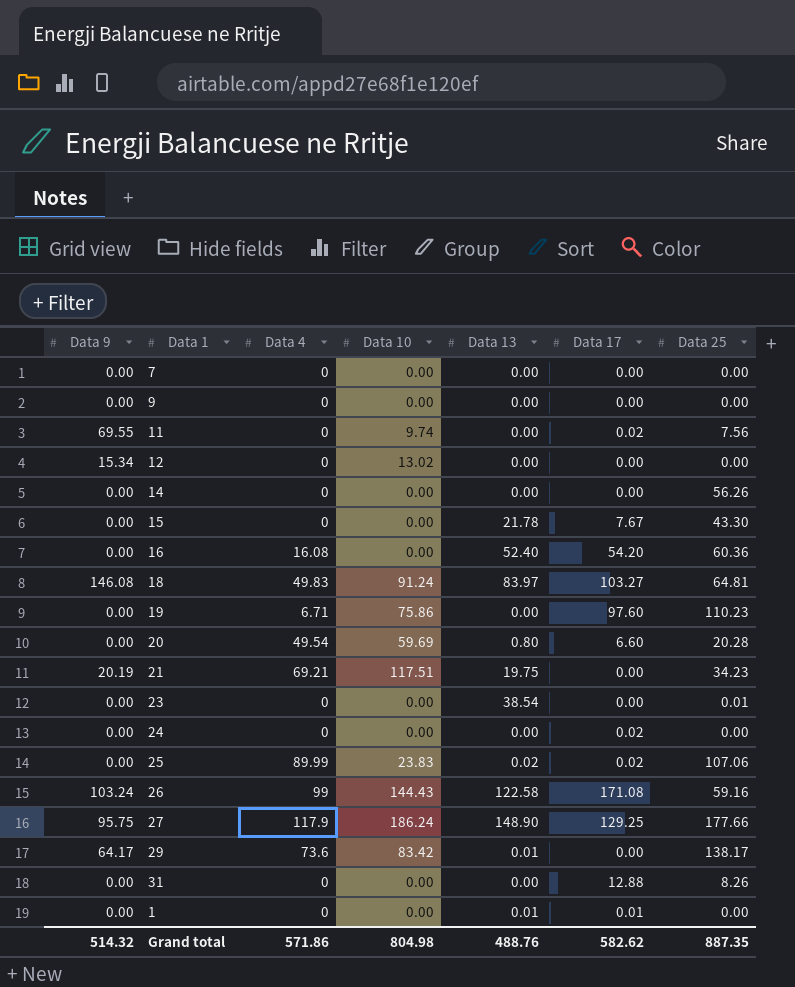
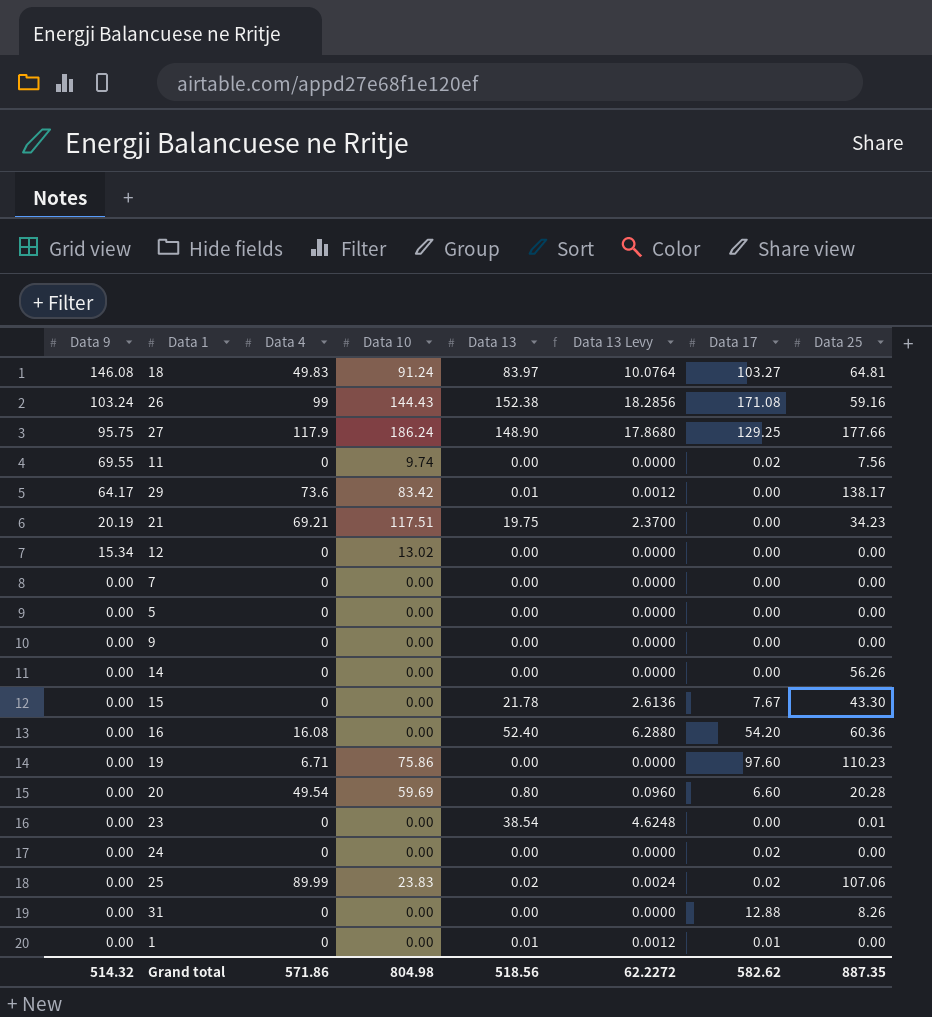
row order: none -> Data 9 descending
column Data 13 Levy | formula: none -> [Data 13] * 0.12
26 | Data 13: 122.58 -> 152.38
row 5: none -> 0.00 | 0 | 0.00 | 0.00 | 0.0000 | 0.00 | 0.00
Grand total | Data 13: 488.76 -> 518.56

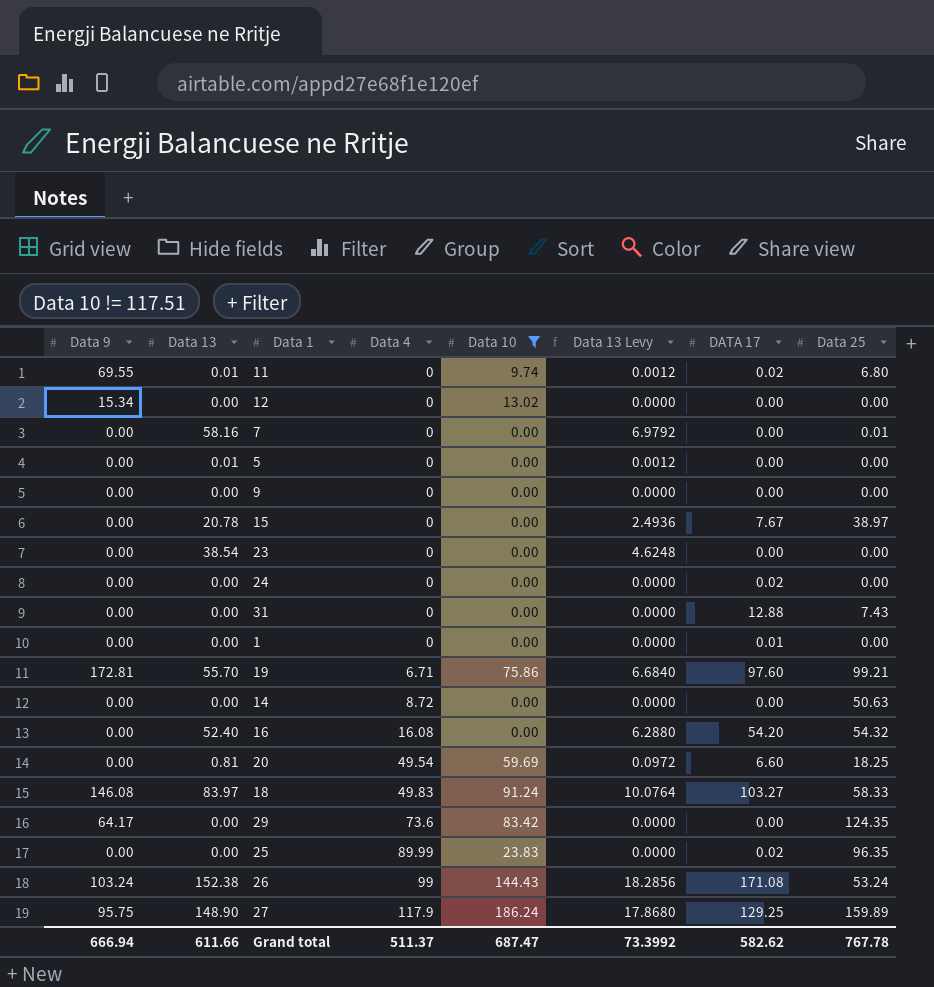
filter: none -> Data 10 != 117.51
row order: Data 9 descending -> Data 4 ascending
column Data 13 | position: 5 -> 2
column name: Data 17 -> DATA 17
11 | Data 13: 0.00 -> 0.01
11 | Data 13 Levy: 0.0000 -> 0.0012
11 | Data 25: 7.56 -> 6.80
7 | Data 13: 0.00 -> 58.16
7 | Data 13 Levy: 0.0000 -> 6.9792
7 | Data 25: 0.00 -> 0.01
5 | Data 13: 0.00 -> 0.01
5 | Data 13 Levy: 0.0000 -> 0.0012
15 | Data 13: 21.78 -> 20.78
15 | Data 13 Levy: 2.6136 -> 2.4936
15 | Data 25: 43.30 -> 38.97
23 | Data 25: 0.01 -> 0.00
31 | Data 25: 8.26 -> 7.43
1 | Data 13: 0.01 -> 0.00
1 | Data 13 Levy: 0.0012 -> 0.0000
19 | Data 9: 0.00 -> 172.81
19 | Data 13: 0.00 -> 55.70
19 | Data 13 Levy: 0.0000 -> 6.6840
19 | Data 25: 110.23 -> 99.21
14 | Data 4: 0 -> 8.72
14 | Data 25: 56.26 -> 50.63
16 | Data 25: 60.36 -> 54.32
20 | Data 13: 0.80 -> 0.81
20 | Data 13 Levy: 0.0960 -> 0.0972
20 | Data 25: 20.28 -> 18.25
18 | Data 25: 64.81 -> 58.33
29 | Data 13: 0.01 -> 0.00
29 | Data 13 Levy: 0.0012 -> 0.0000
29 | Data 25: 138.17 -> 124.35
25 | Data 13: 0.02 -> 0.00
25 | Data 13 Levy: 0.0024 -> 0.0000
25 | Data 25: 107.06 -> 96.35
26 | Data 25: 59.16 -> 53.24
27 | Data 25: 177.66 -> 159.89
Grand total | Data 9: 514.32 -> 666.94
Grand total | Data 13: 518.56 -> 611.66
Grand total | Data 4: 571.86 -> 511.37
Grand total | Data 10: 804.98 -> 687.47
Grand total | Data 13 Levy: 62.2272 -> 73.3992
Grand total | Data 25: 887.35 -> 767.78

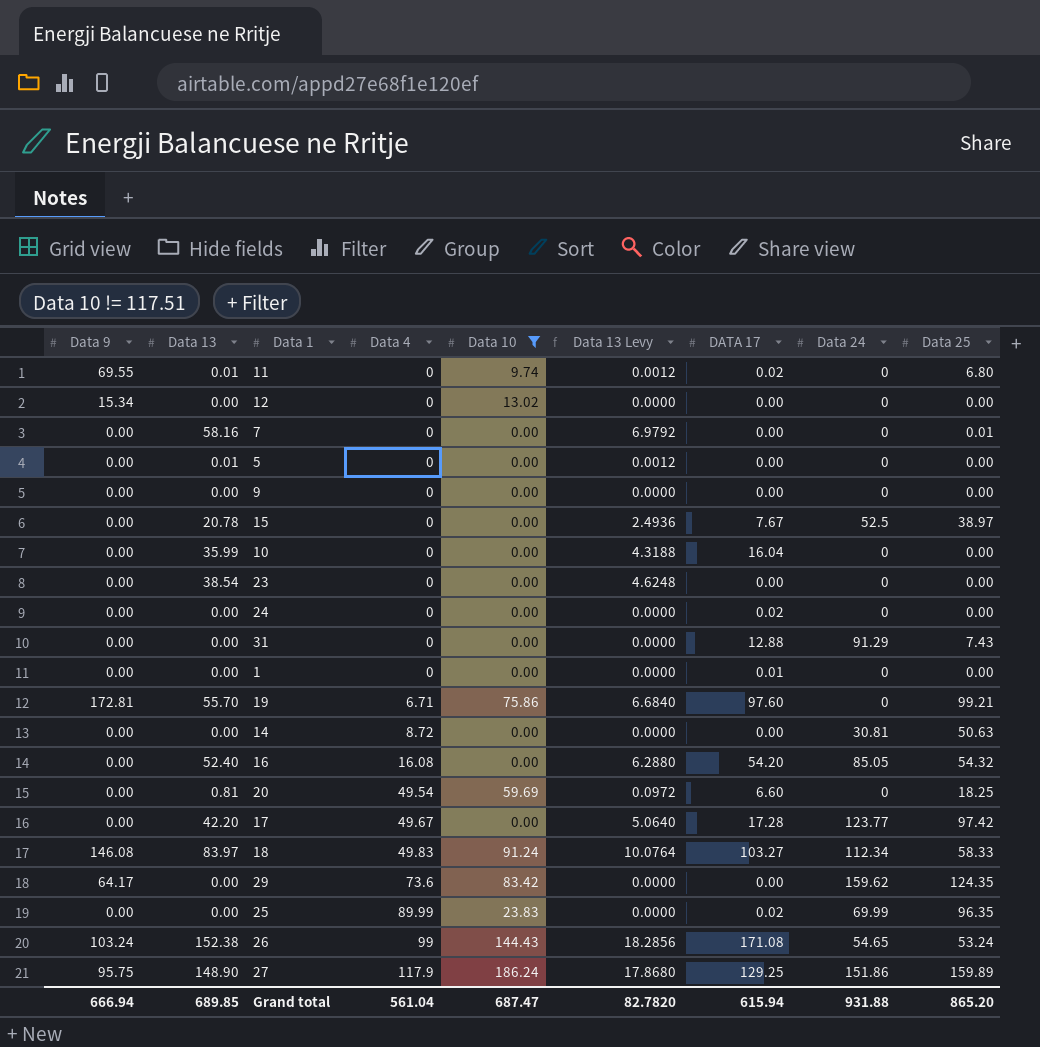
column Data 24 | position: none -> 8
row 10: none -> 0.00 | 35.99 | 0 | 0.00 | 4.3188 | 16.04 | 0 | 0.00
row 17: none -> 0.00 | 42.20 | 49.67 | 0.00 | 5.0640 | 17.28 | 123.77 | 97.42
Grand total | Data 13: 611.66 -> 689.85
Grand total | Data 4: 511.37 -> 561.04
Grand total | Data 13 Levy: 73.3992 -> 82.7820
Grand total | DATA 17: 582.62 -> 615.94
Grand total | Data 25: 767.78 -> 865.20

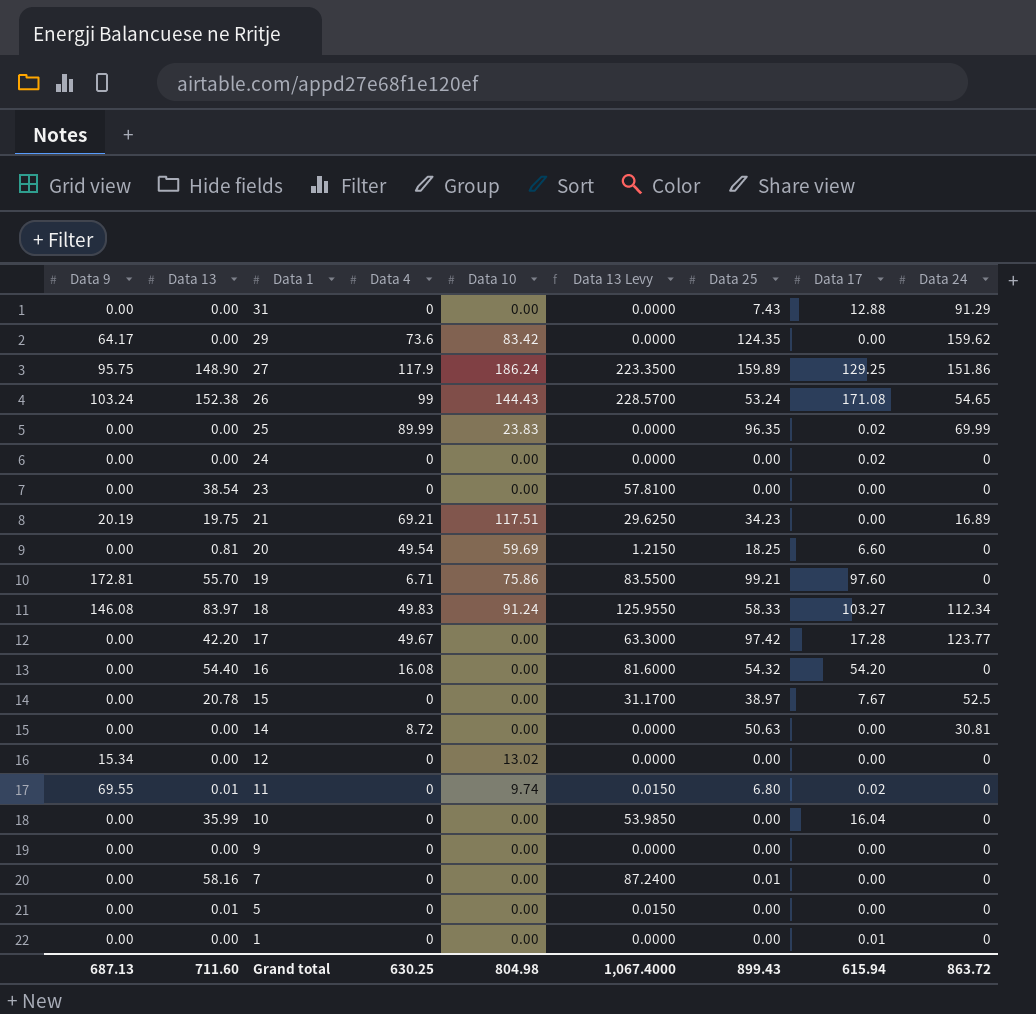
filter: Data 10 != 117.51 -> none
row order: Data 4 ascending -> Data 1 descending
column Data 13 Levy | formula: [Data 13] * 0.12 -> [Data 13] * 1.5
column Data 25 | position: 9 -> 7
column name: DATA 17 -> Data 17
16 | Data 13: 52.40 -> 54.40
16 | Data 24: 85.05 -> 0
Grand total | Data 9: 666.94 -> 687.13
Grand total | Data 13: 689.85 -> 711.60
Grand total | Data 4: 561.04 -> 630.25
Grand total | Data 10: 687.47 -> 804.98
Grand total | Data 13 Levy: 82.7820 -> 1,067.4000
Grand total | Data 25: 865.20 -> 899.43
Grand total | Data 24: 931.88 -> 863.72

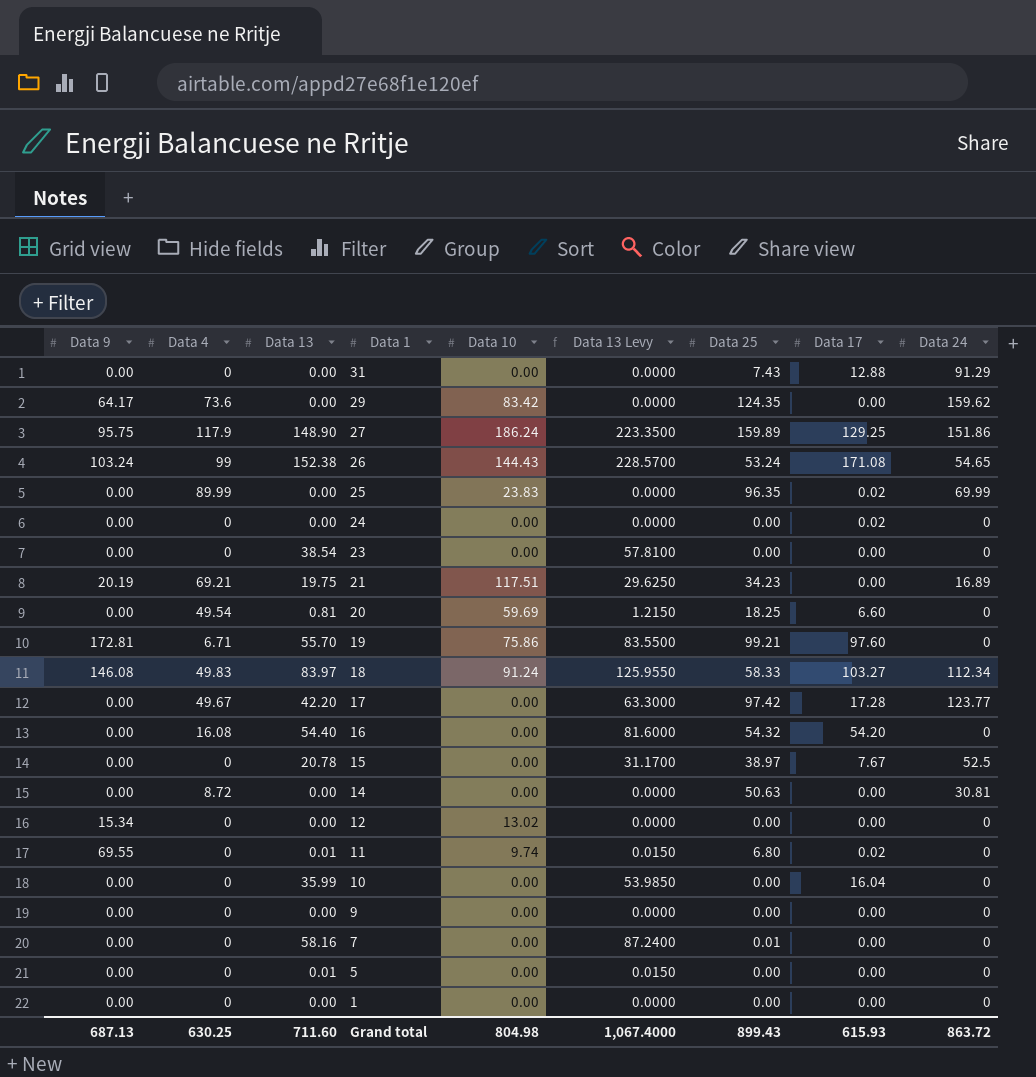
column Data 4 | position: 4 -> 2
1 | Data 17: 0.01 -> 0.00
Grand total | Data 17: 615.94 -> 615.93

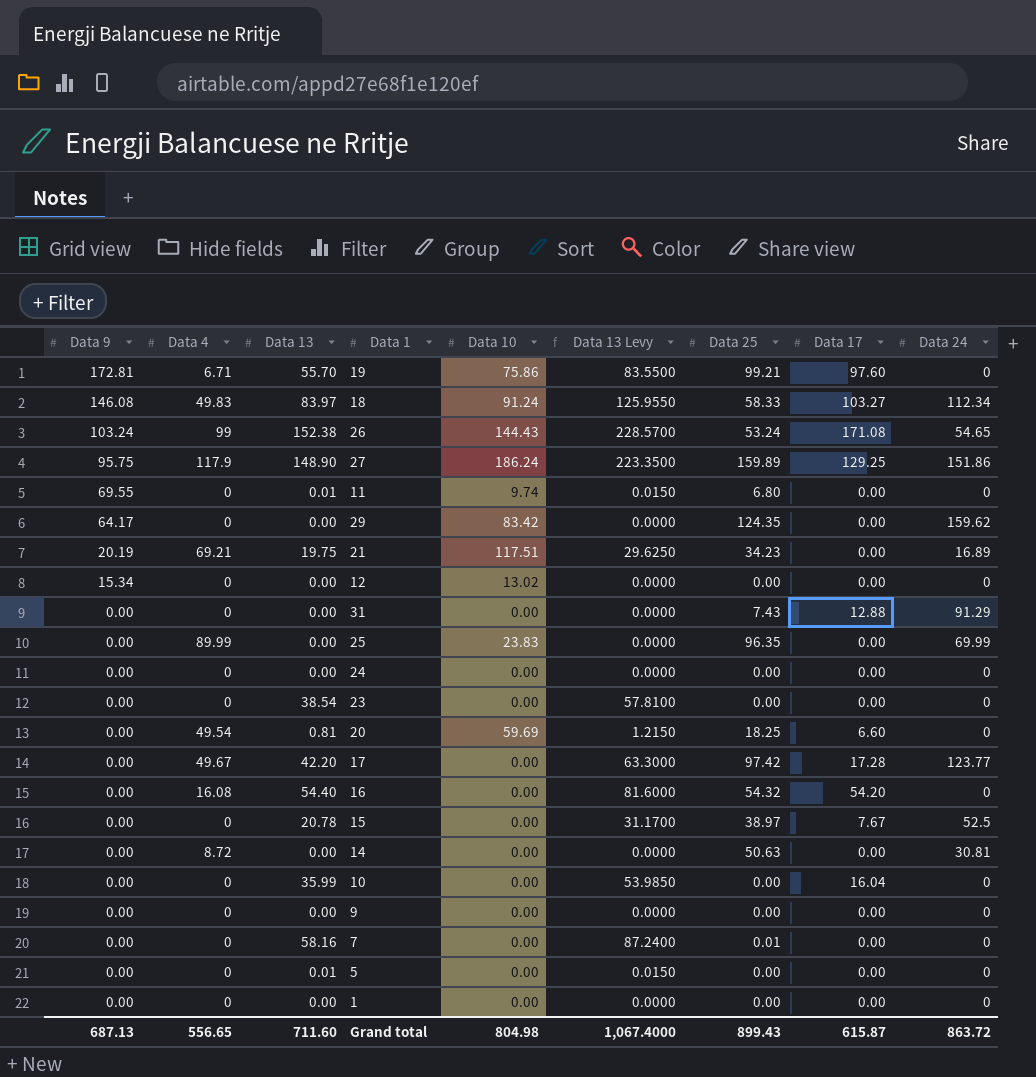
row order: Data 1 descending -> Data 9 descending
11 | Data 17: 0.02 -> 0.00
29 | Data 4: 73.6 -> 0
25 | Data 17: 0.02 -> 0.00
24 | Data 17: 0.02 -> 0.00
Grand total | Data 4: 630.25 -> 556.65
Grand total | Data 17: 615.93 -> 615.87

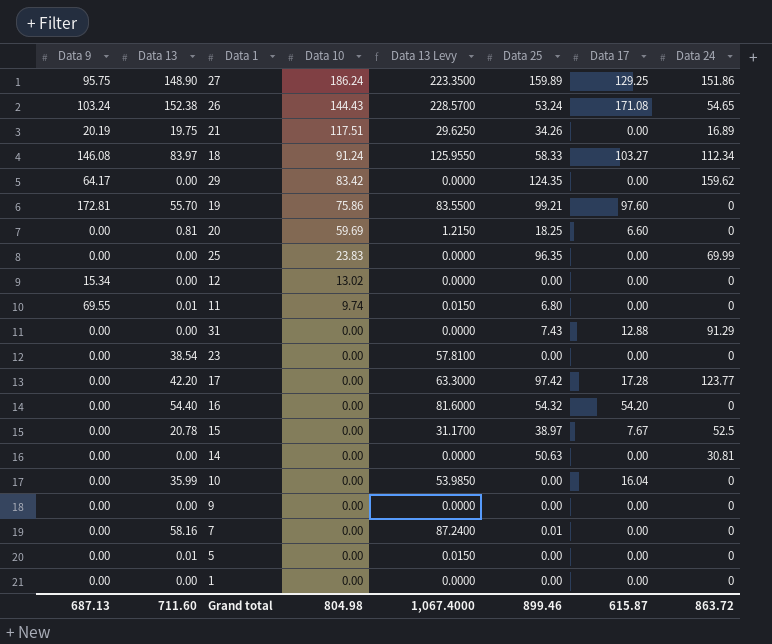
row order: Data 9 descending -> Data 10 descending
column Data 4 | position: 2 -> none
row 24: 0.00 | 0 | 0.00 | 0.00 | 0.0000 | 0.00 | 0.00 | 0 -> none
21 | Data 25: 34.23 -> 34.26
Grand total | Data 25: 899.43 -> 899.46

